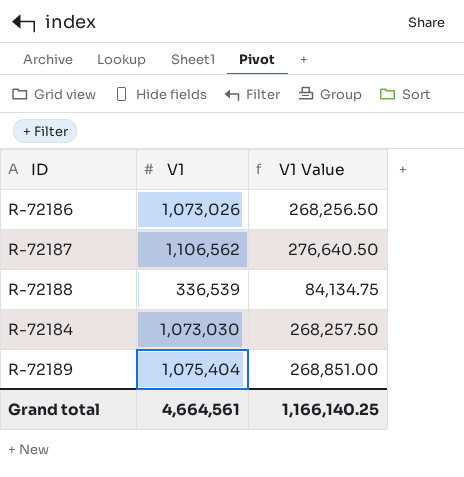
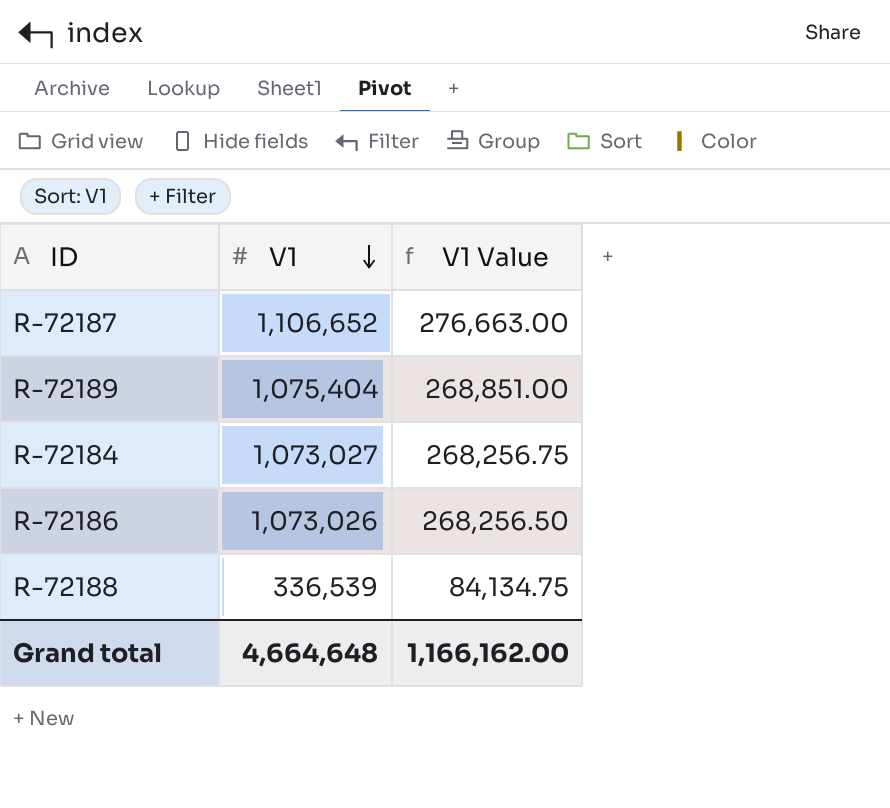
row order: none -> V1 descending
R-72187 | V1: 1,106,562 -> 1,106,652
R-72187 | V1 Value: 276,640.50 -> 276,663.00
R-72184 | V1: 1,073,030 -> 1,073,027
R-72184 | V1 Value: 268,257.50 -> 268,256.75
Grand total | V1: 4,664,561 -> 4,664,648
Grand total | V1 Value: 1,166,140.25 -> 1,166,162.00

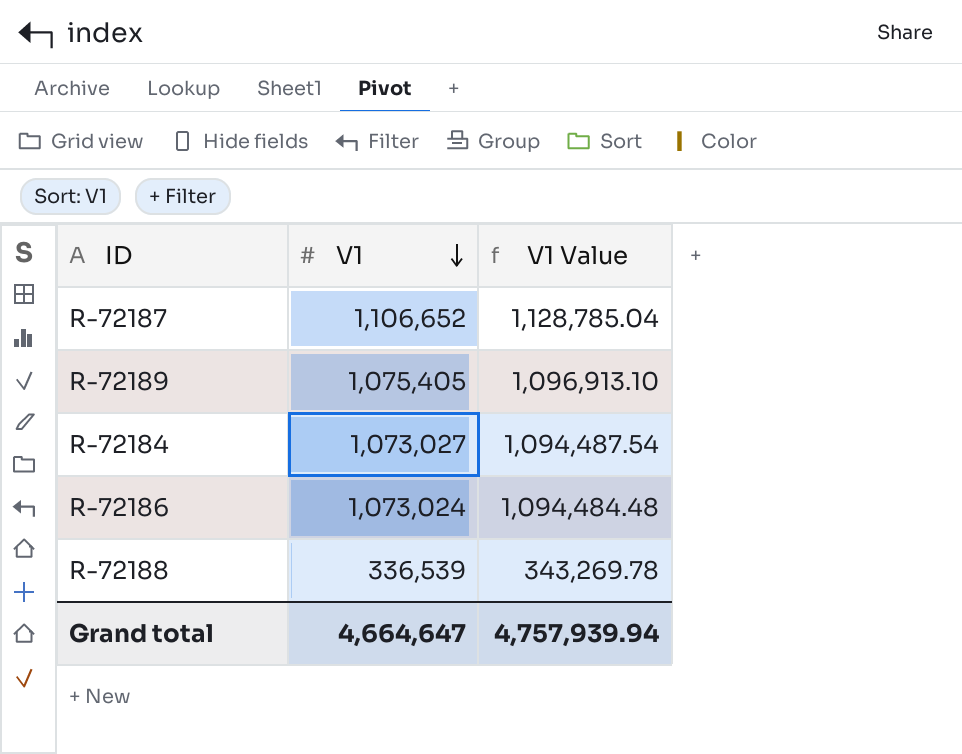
column V1 Value | formula: [V1] * 0.25 -> [V1] * 1.02
R-72189 | V1: 1,075,404 -> 1,075,405
R-72186 | V1: 1,073,026 -> 1,073,024
Grand total | V1: 4,664,648 -> 4,664,647
Grand total | V1 Value: 1,166,162.00 -> 4,757,939.94

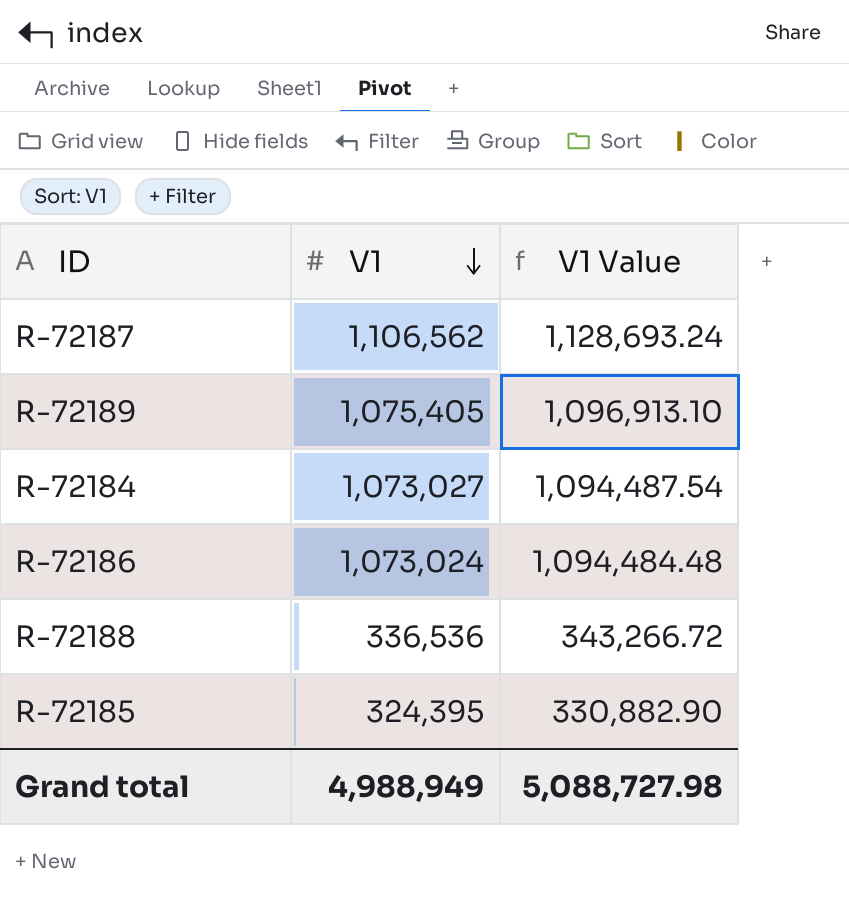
R-72187 | V1: 1,106,652 -> 1,106,562
R-72187 | V1 Value: 1,128,785.04 -> 1,128,693.24
R-72188 | V1: 336,539 -> 336,536
R-72188 | V1 Value: 343,269.78 -> 343,266.72
row R-72185: none -> 324,395 | 330,882.90
Grand total | V1: 4,664,647 -> 4,988,949
Grand total | V1 Value: 4,757,939.94 -> 5,088,727.98

